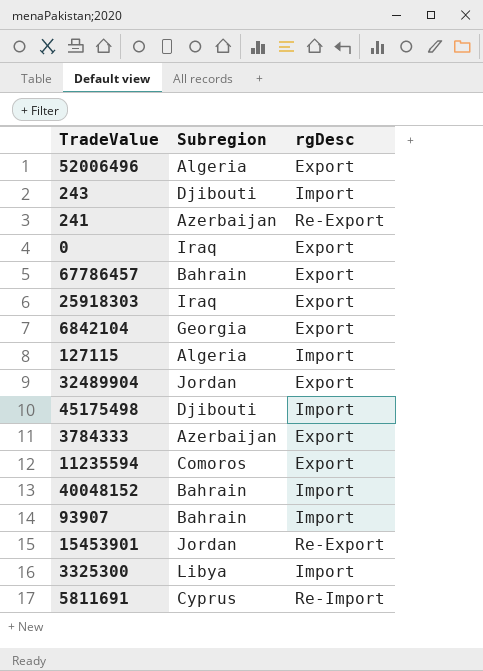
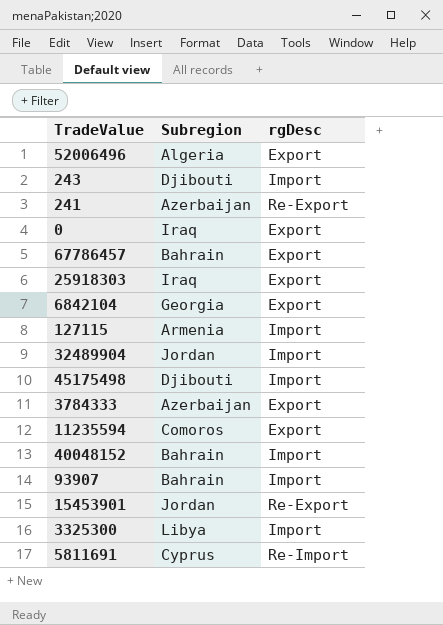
127115 | Subregion: Algeria -> Armenia
32489904 | rgDesc: Export -> Import

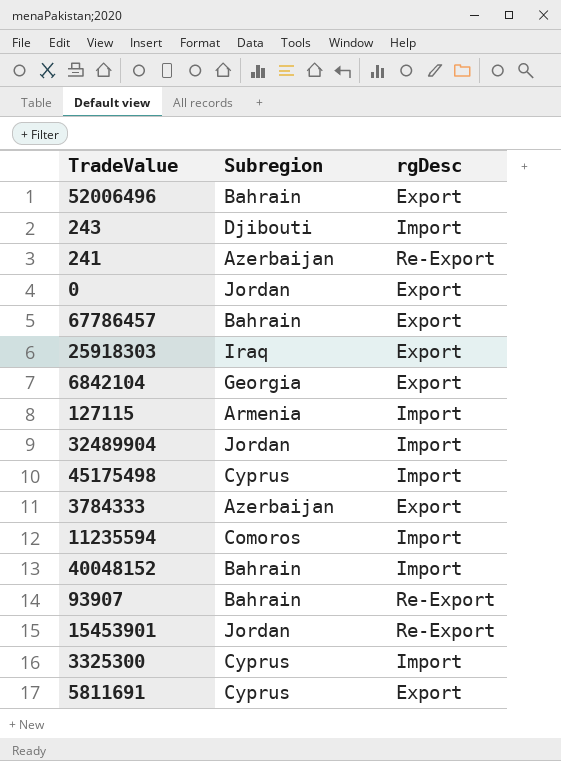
52006496 | Subregion: Algeria -> Bahrain
0 | Subregion: Iraq -> Jordan
45175498 | Subregion: Djibouti -> Cyprus
11235594 | rgDesc: Export -> Import
93907 | rgDesc: Import -> Re-Export
3325300 | Subregion: Libya -> Cyprus
5811691 | rgDesc: Re-Import -> Export

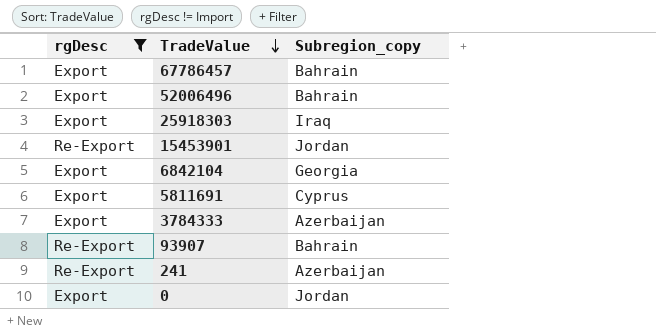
filter: none -> rgDesc != Import
row order: none -> TradeValue descending
column rgDesc | position: 3 -> 1
column name: Subregion -> Subregion_copy

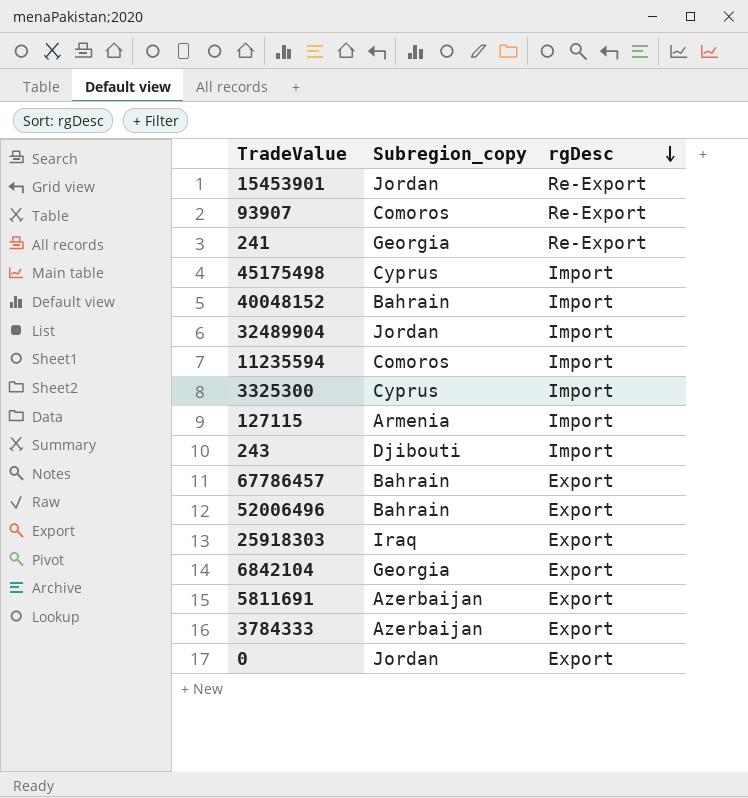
filter: rgDesc != Import -> none
row order: TradeValue descending -> rgDesc descending
column rgDesc | position: 1 -> 3
93907 | Subregion_copy: Bahrain -> Comoros
241 | Subregion_copy: Azerbaijan -> Georgia
5811691 | Subregion_copy: Cyprus -> Azerbaijan

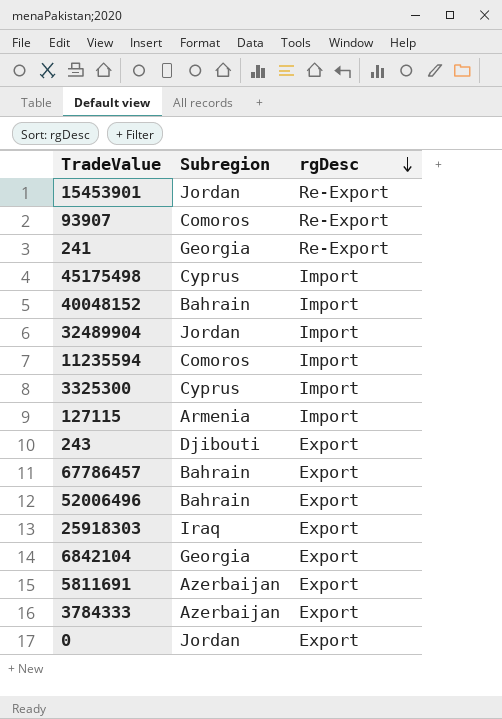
column name: Subregion_copy -> Subregion
243 | rgDesc: Import -> Export

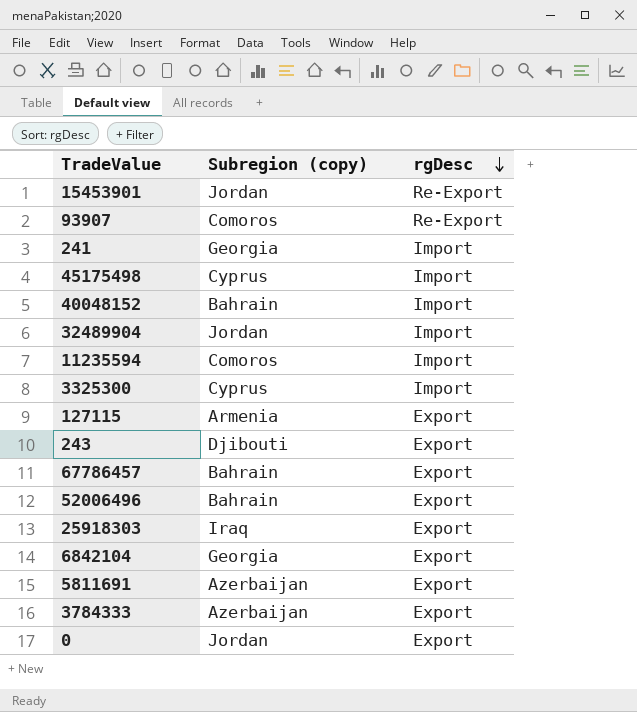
column name: Subregion -> Subregion (copy)
241 | rgDesc: Re-Export -> Import
127115 | rgDesc: Import -> Export

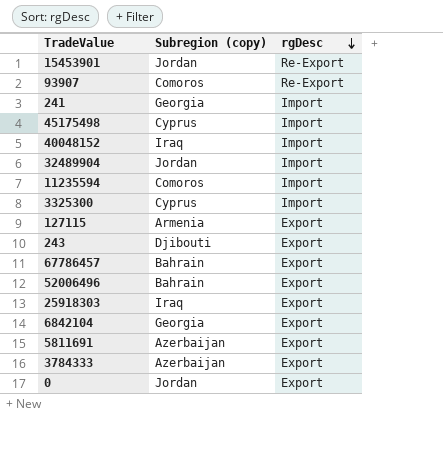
40048152 | Subregion (copy): Bahrain -> Iraq

